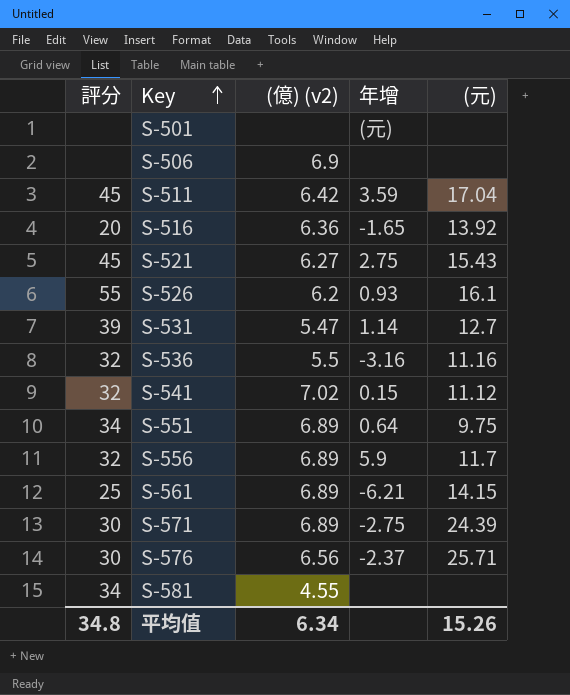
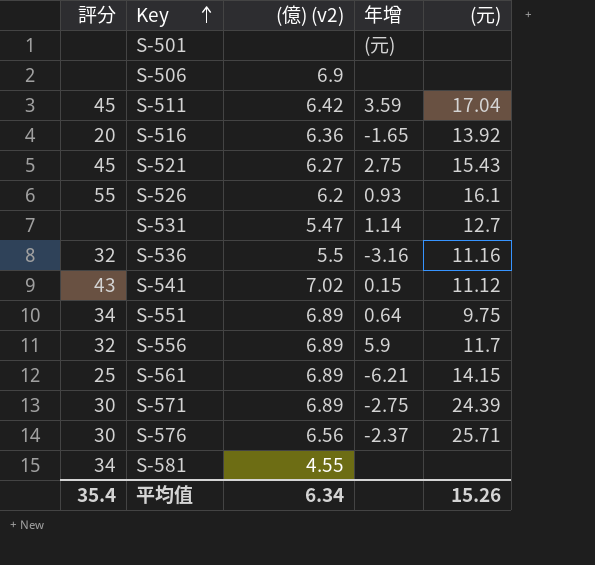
S-531 | 評分: 39 -> none
S-541 | 評分: 32 -> 43
平均值 | 評分: 34.8 -> 35.4

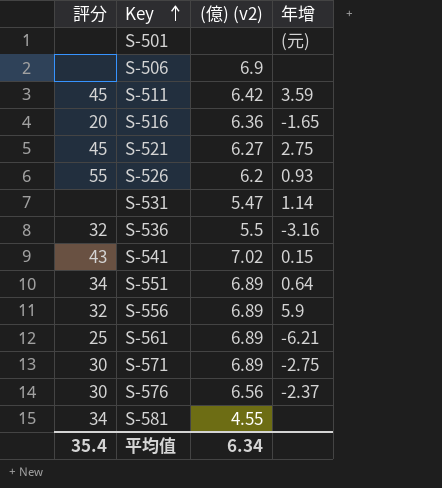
column (元) | position: 5 -> none

